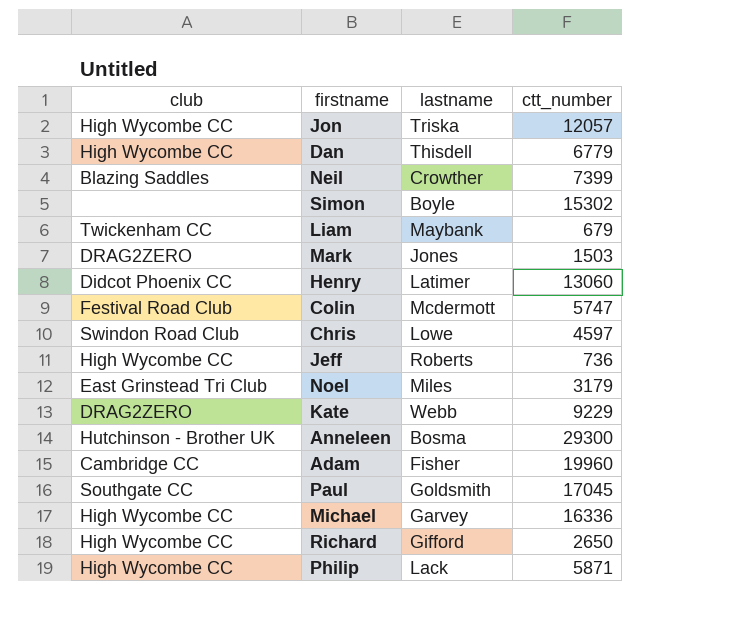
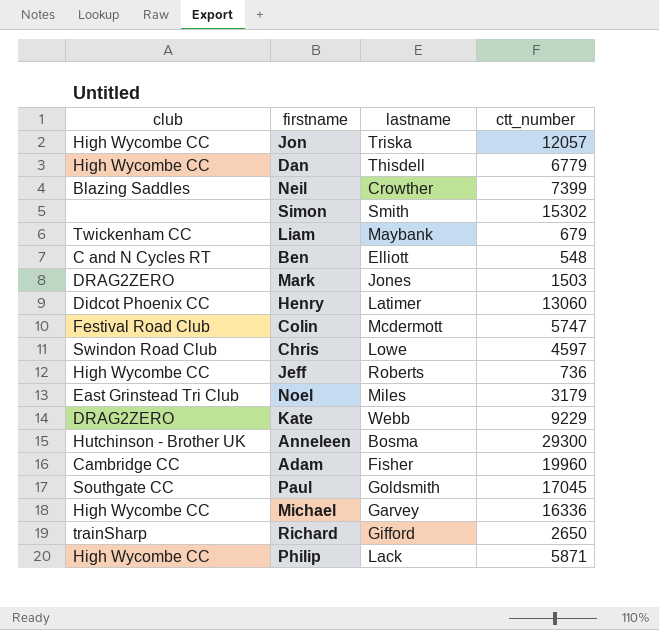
Simon | lastname: Boyle -> Smith
row Ben: none -> C and N Cycles RT | Elliott | 548
Richard | club: High Wycombe CC -> trainSharp

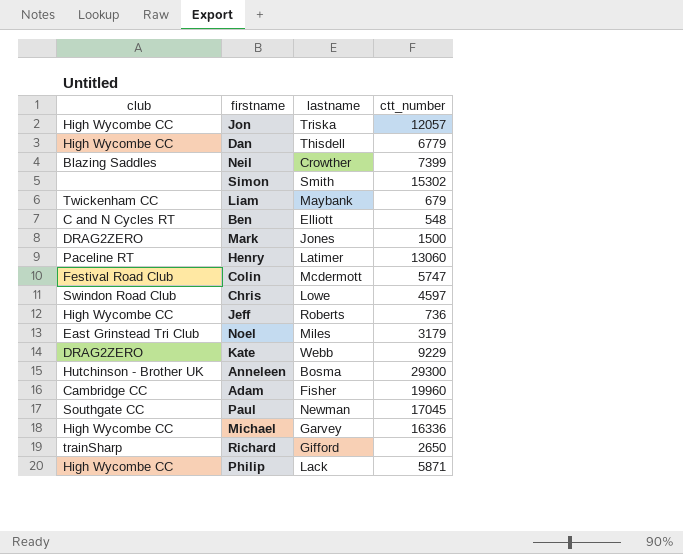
Mark | ctt_number: 1503 -> 1500
Henry | club: Didcot Phoenix CC -> Paceline RT
Paul | lastname: Goldsmith -> Newman

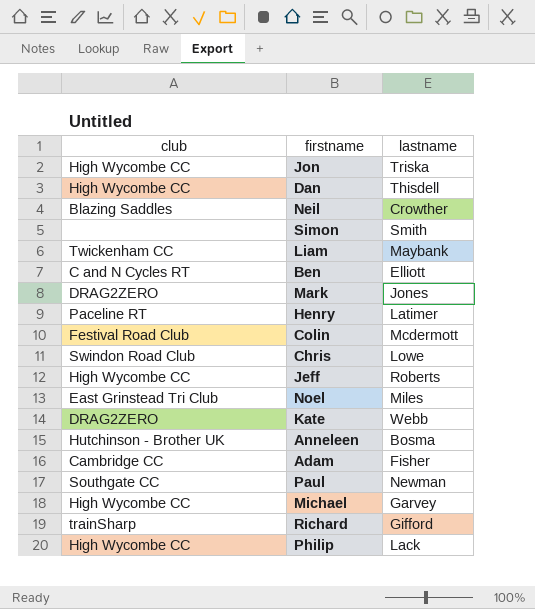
column ctt_number | position: 4 -> none

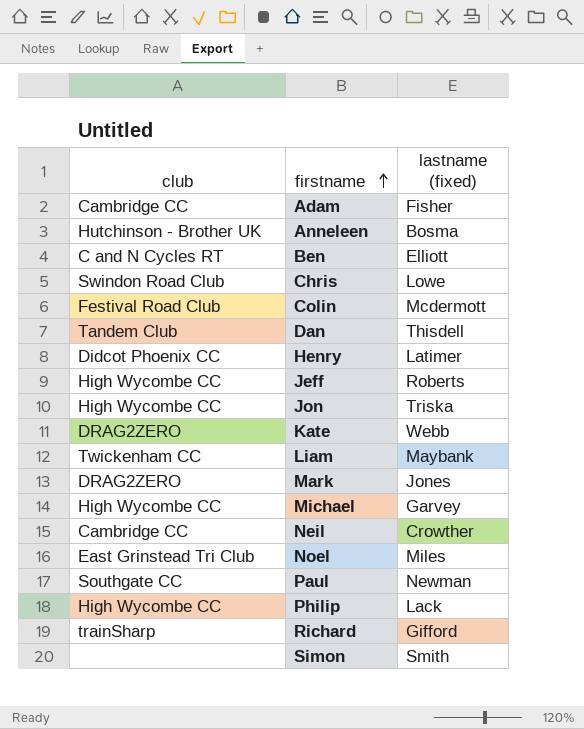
row order: none -> firstname ascending
column name: lastname -> lastname (fixed)
Dan | club: High Wycombe CC -> Tandem Club
Henry | club: Paceline RT -> Didcot Phoenix CC
Neil | club: Blazing Saddles -> Cambridge CC

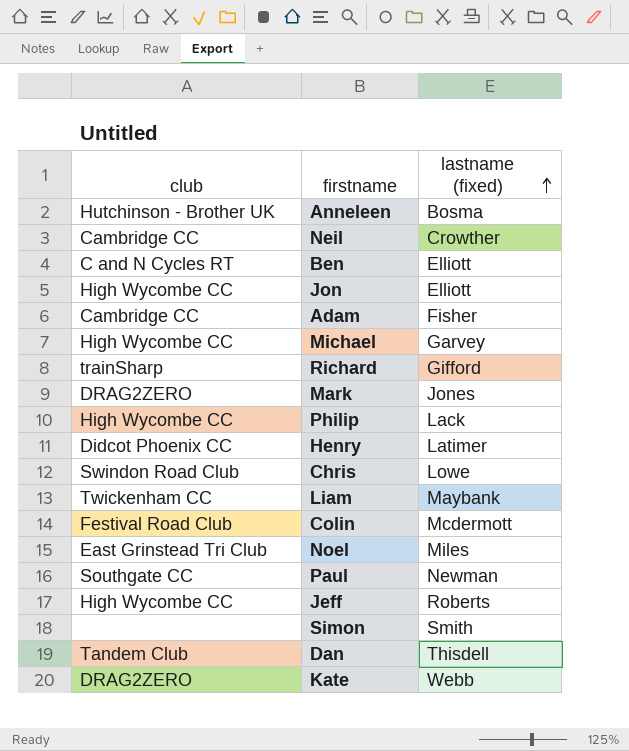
row order: firstname ascending -> lastname (fixed) ascending
Jon | lastname (fixed): Triska -> Elliott

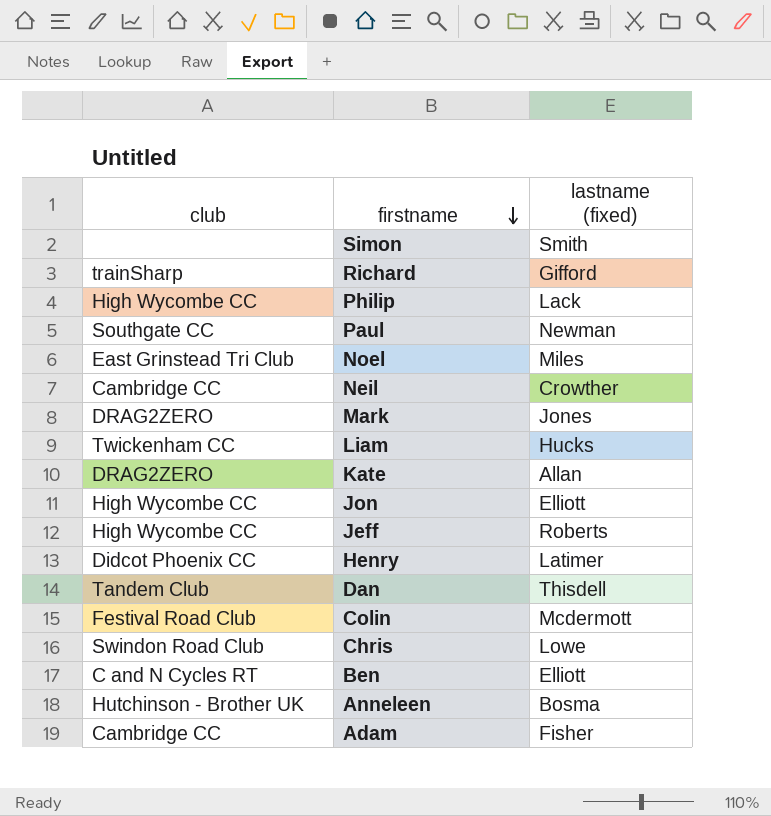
row order: lastname (fixed) ascending -> firstname descending
row Michael: High Wycombe CC | Garvey -> none
Liam | lastname (fixed): Maybank -> Hucks
Kate | lastname (fixed): Webb -> Allan

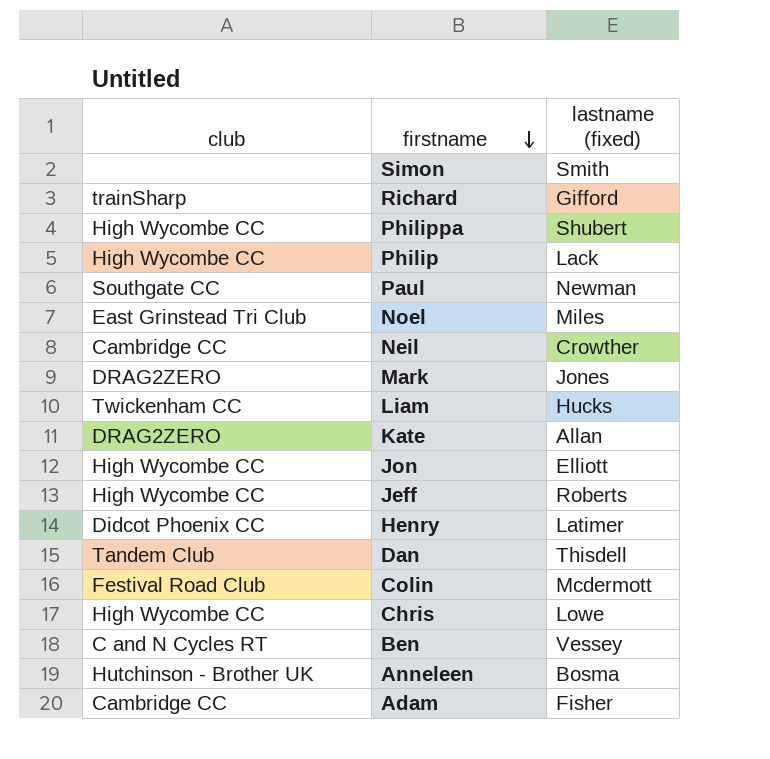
row Philippa: none -> High Wycombe CC | Shubert
Chris | club: Swindon Road Club -> High Wycombe CC
Ben | lastname (fixed): Elliott -> Vessey

